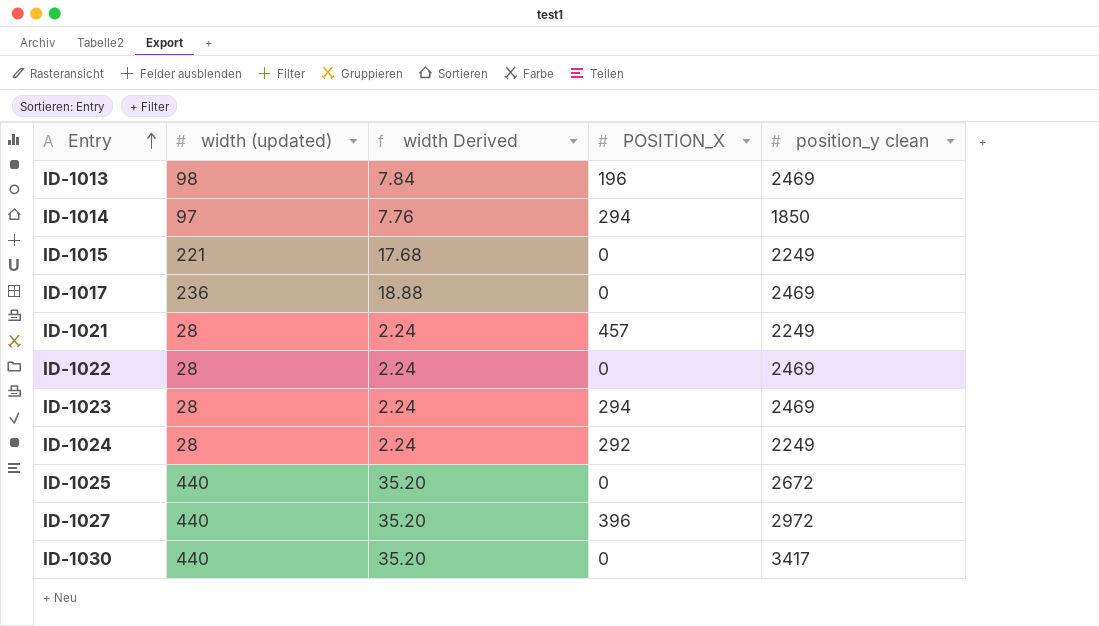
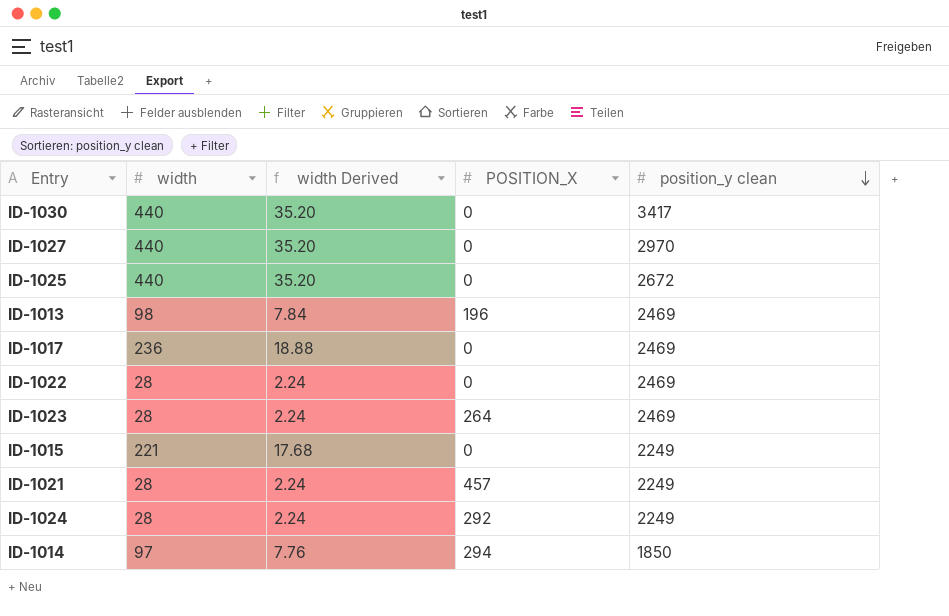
row order: Entry ascending -> position_y clean descending
column name: width (updated) -> width
ID-1027 | POSITION_X: 396 -> 0
ID-1027 | position_y clean: 2972 -> 2970
ID-1023 | POSITION_X: 294 -> 264

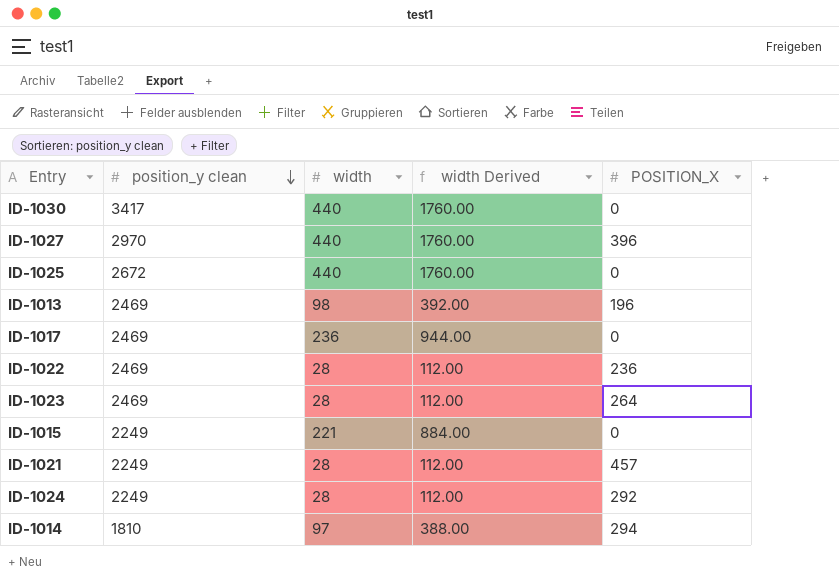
column position_y clean | position: 5 -> 2
column width Derived | formula: [width] * 0.08 -> [width] * 4
ID-1027 | POSITION_X: 0 -> 396
ID-1022 | POSITION_X: 0 -> 236
ID-1014 | position_y clean: 1850 -> 1810

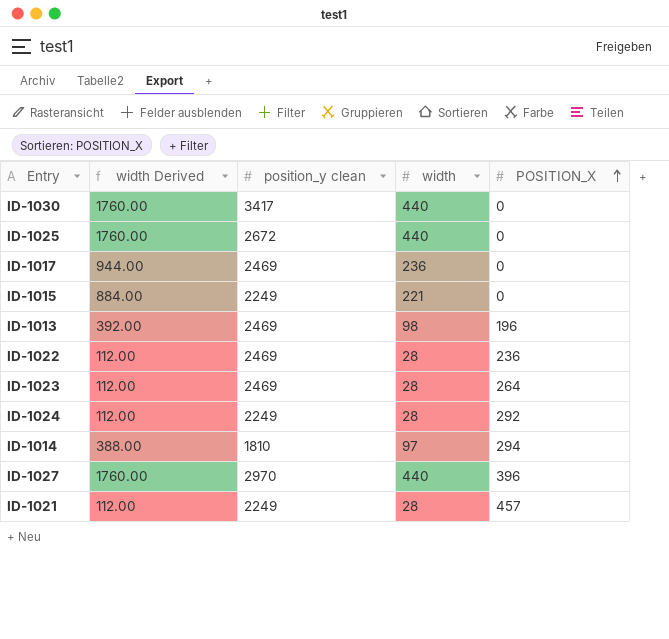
row order: position_y clean descending -> POSITION_X ascending
column width Derived | position: 4 -> 2

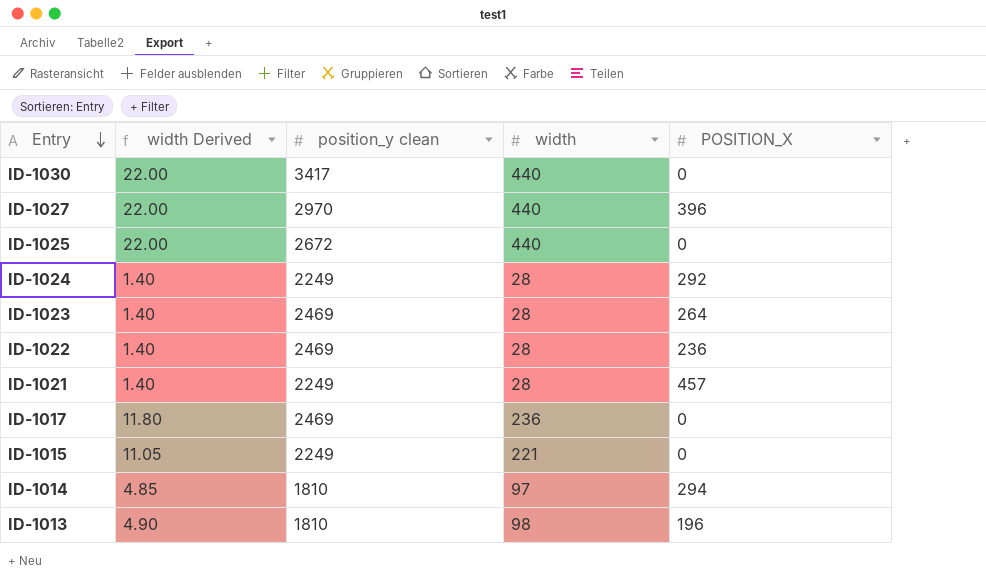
row order: POSITION_X ascending -> Entry descending
column width Derived | formula: [width] * 4 -> [width] * 0.05
ID-1013 | position_y clean: 2469 -> 1810

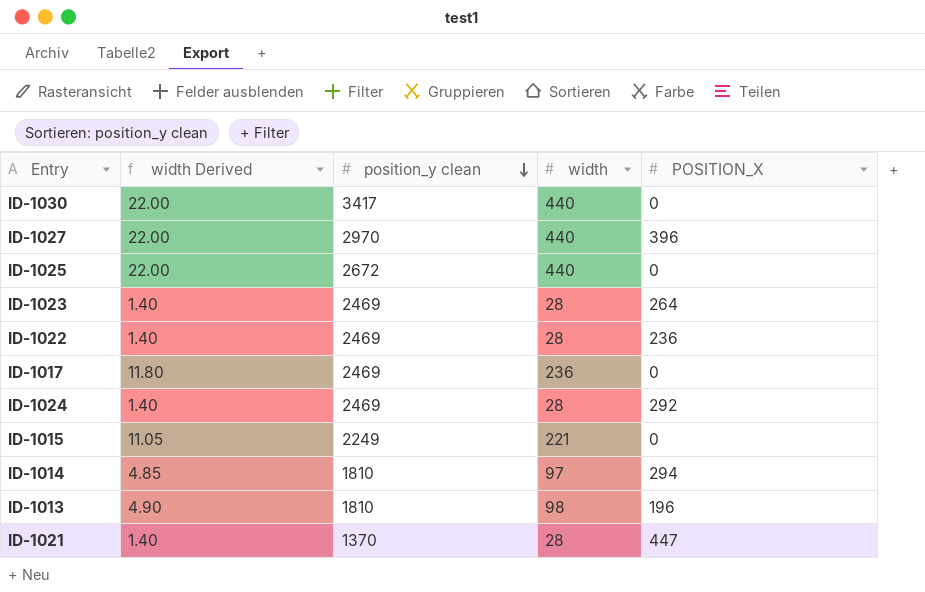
row order: Entry descending -> position_y clean descending
ID-1024 | position_y clean: 2249 -> 2469
ID-1021 | position_y clean: 2249 -> 1370
ID-1021 | POSITION_X: 457 -> 447

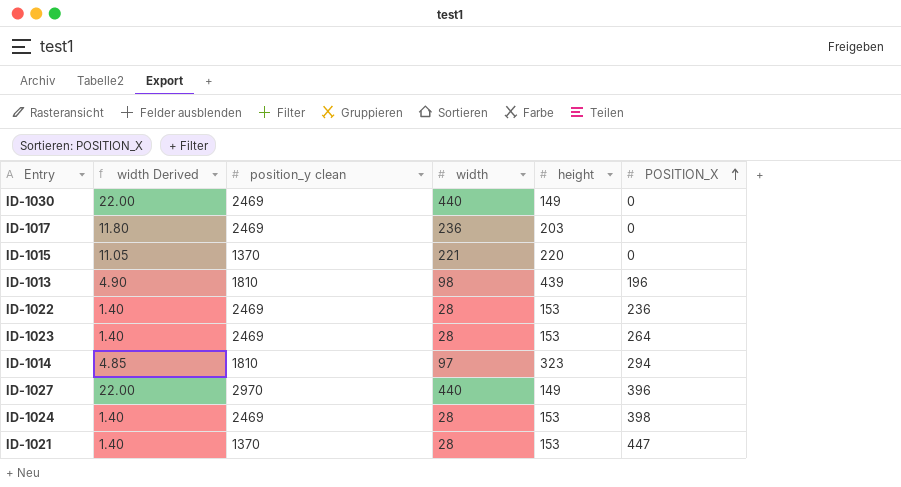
row order: position_y clean descending -> POSITION_X ascending
column height | position: none -> 5
row ID-1025: 22.00 | 2672 | 440 | 0 -> none
ID-1030 | position_y clean: 3417 -> 2469
ID-1015 | position_y clean: 2249 -> 1370
ID-1024 | POSITION_X: 292 -> 398

